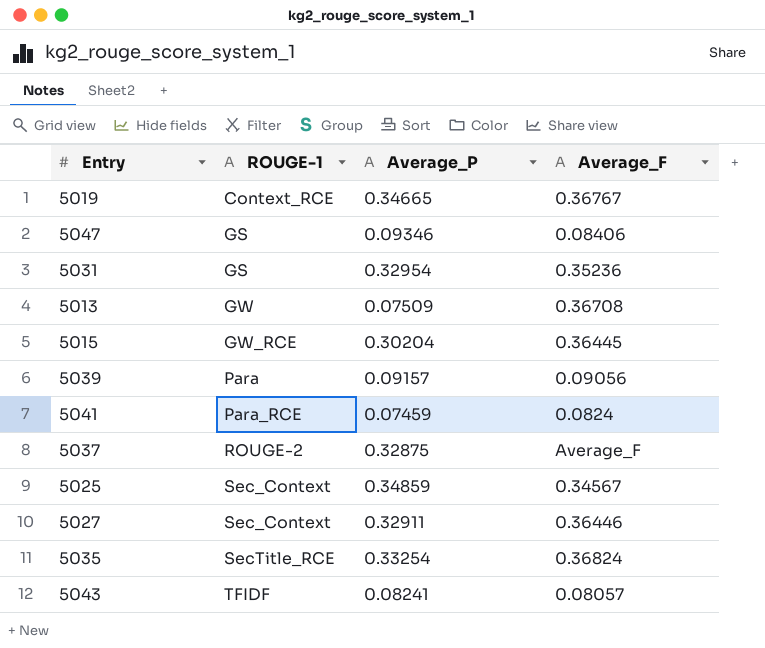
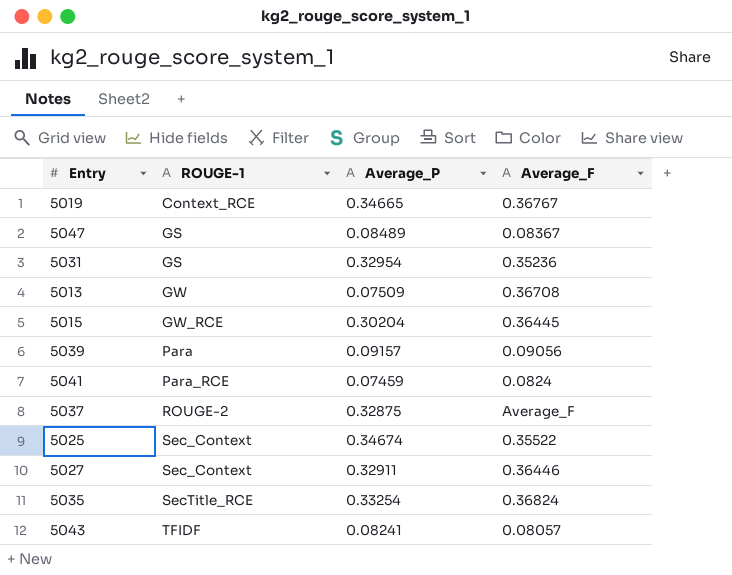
5047 | Average_P: 0.09346 -> 0.08489
5047 | Average_F: 0.08406 -> 0.08367
5025 | Average_P: 0.34859 -> 0.34674
5025 | Average_F: 0.34567 -> 0.35522

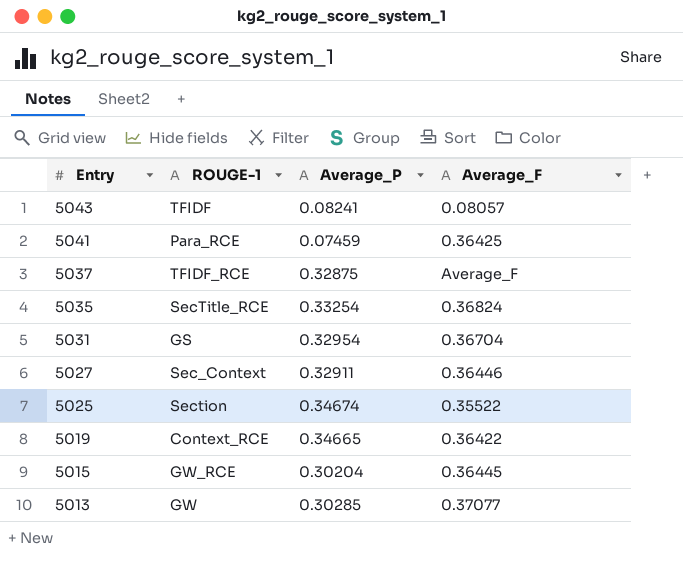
row order: ROUGE-1 ascending -> Entry descending
row 5047: GS | 0.08489 | 0.08367 -> none
row 5039: Para | 0.09157 | 0.09056 -> none
5041 | Average_F: 0.0824 -> 0.36425
5037 | ROUGE-1: ROUGE-2 -> TFIDF_RCE
5031 | Average_F: 0.35236 -> 0.36704
5025 | ROUGE-1: Sec_Context -> Section
5019 | Average_F: 0.36767 -> 0.36422
5013 | Average_P: 0.07509 -> 0.30285
5013 | Average_F: 0.36708 -> 0.37077

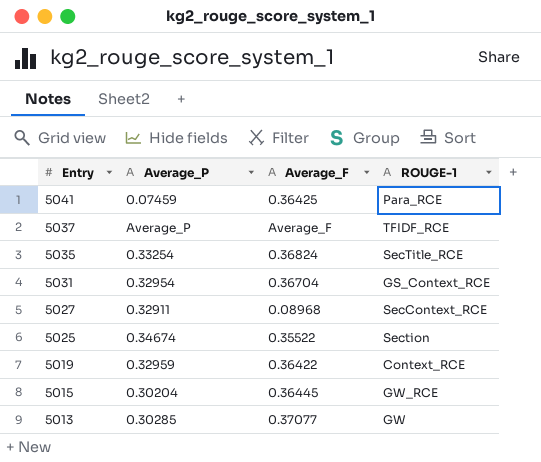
column ROUGE-1 | position: 2 -> 4
row 5043: TFIDF | 0.08241 | 0.08057 -> none
5037 | Average_P: 0.32875 -> Average_P
5031 | ROUGE-1: GS -> GS_Context_RCE
5027 | Average_F: 0.36446 -> 0.08968
5027 | ROUGE-1: Sec_Context -> SecContext_RCE
5019 | Average_P: 0.34665 -> 0.32959

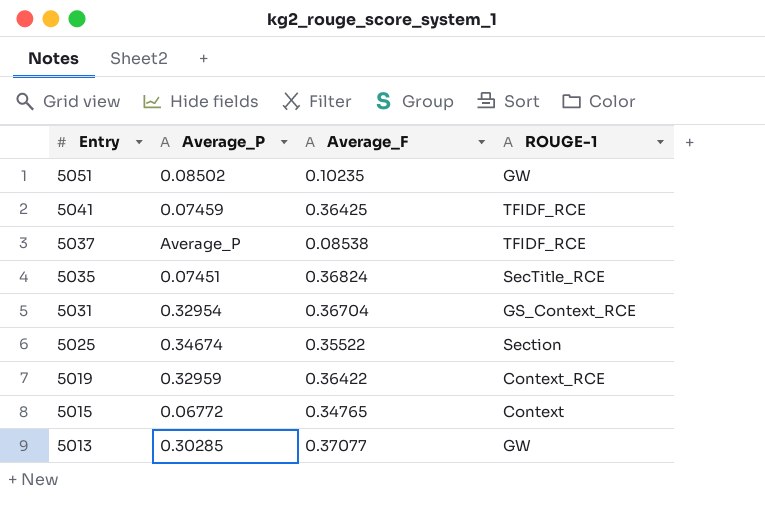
row 5027: 0.32911 | 0.08968 | SecContext_RCE -> none
row 5051: none -> 0.08502 | 0.10235 | GW
5041 | ROUGE-1: Para_RCE -> TFIDF_RCE
5037 | Average_F: Average_F -> 0.08538
5035 | Average_P: 0.33254 -> 0.07451
5015 | Average_P: 0.30204 -> 0.06772
5015 | Average_F: 0.36445 -> 0.34765
5015 | ROUGE-1: GW_RCE -> Context

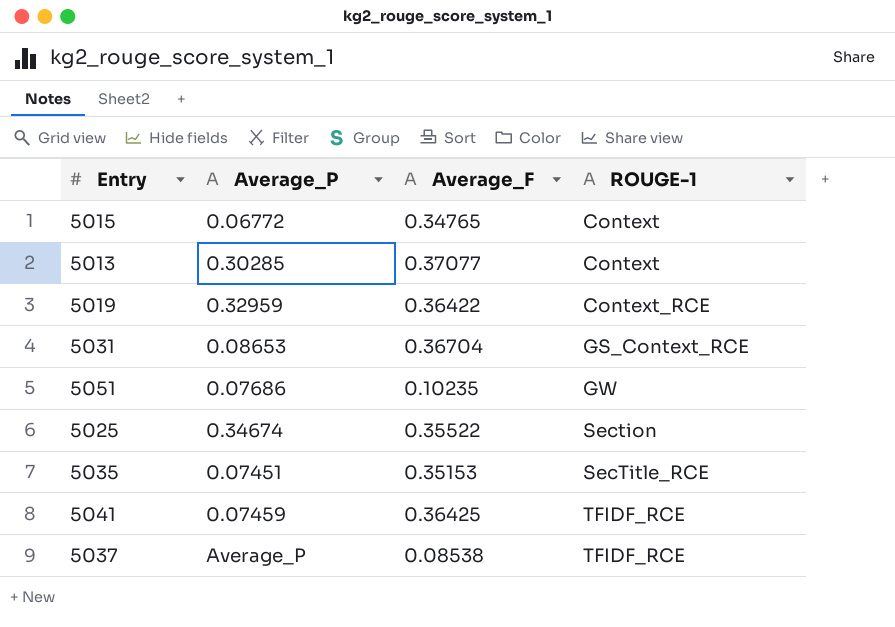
row order: Entry descending -> ROUGE-1 ascending
5013 | ROUGE-1: GW -> Context
5031 | Average_P: 0.32954 -> 0.08653
5051 | Average_P: 0.08502 -> 0.07686
5035 | Average_F: 0.36824 -> 0.35153

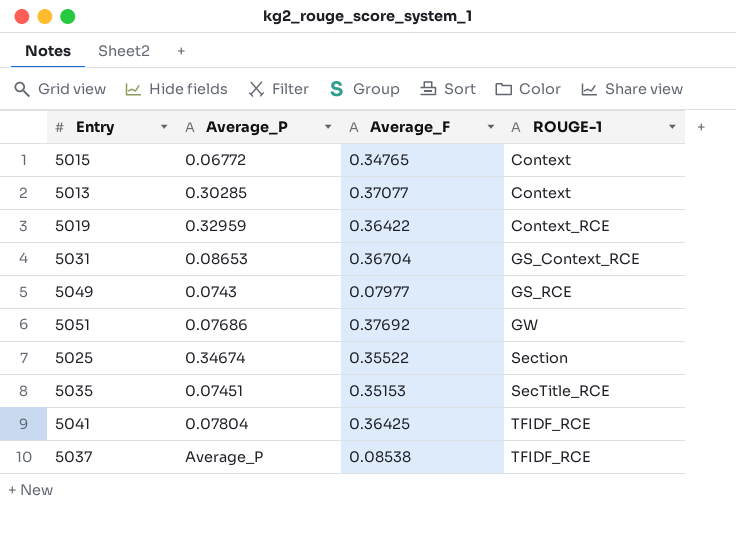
row 5049: none -> 0.0743 | 0.07977 | GS_RCE
5051 | Average_F: 0.10235 -> 0.37692
5041 | Average_P: 0.07459 -> 0.07804

